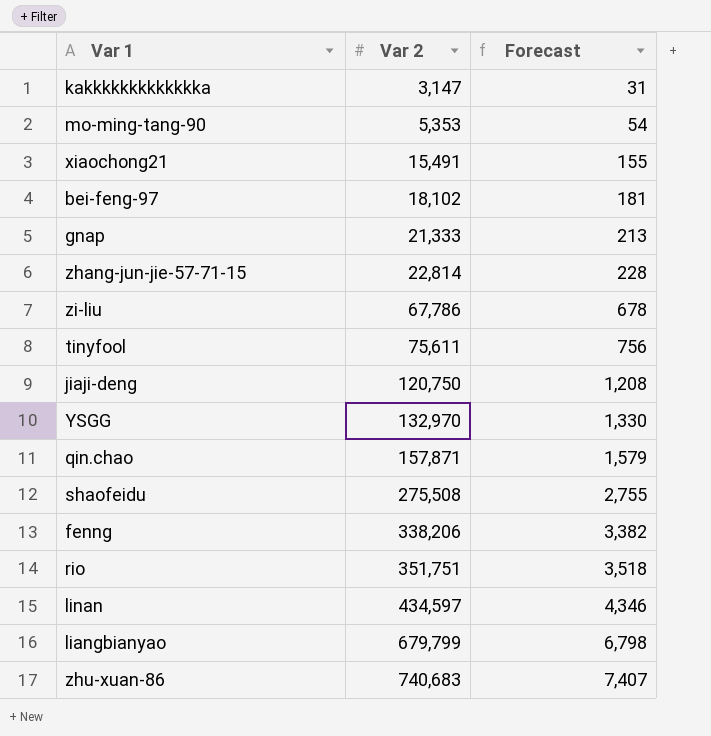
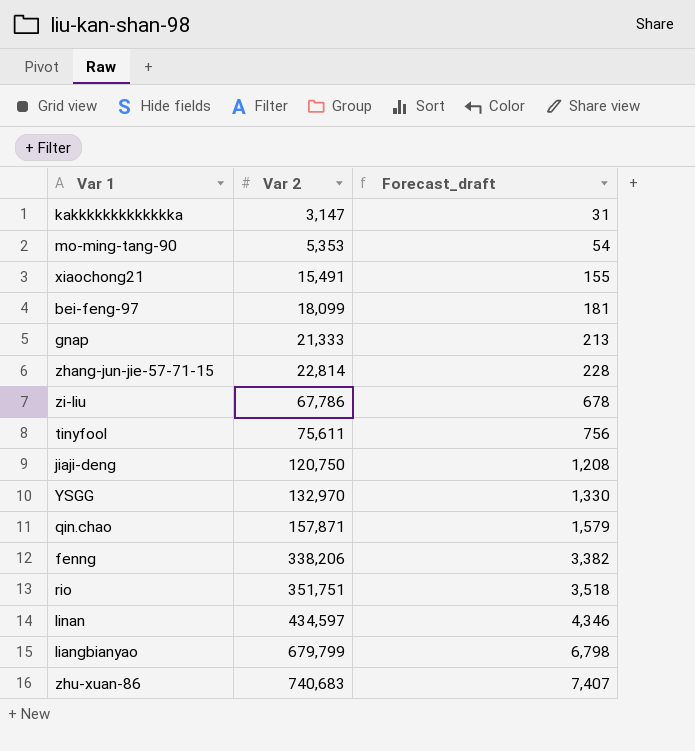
column name: Forecast -> Forecast_draft
row shaofeidu: 275,508 | 2,755 -> none
bei-feng-97 | Var 2: 18,102 -> 18,099

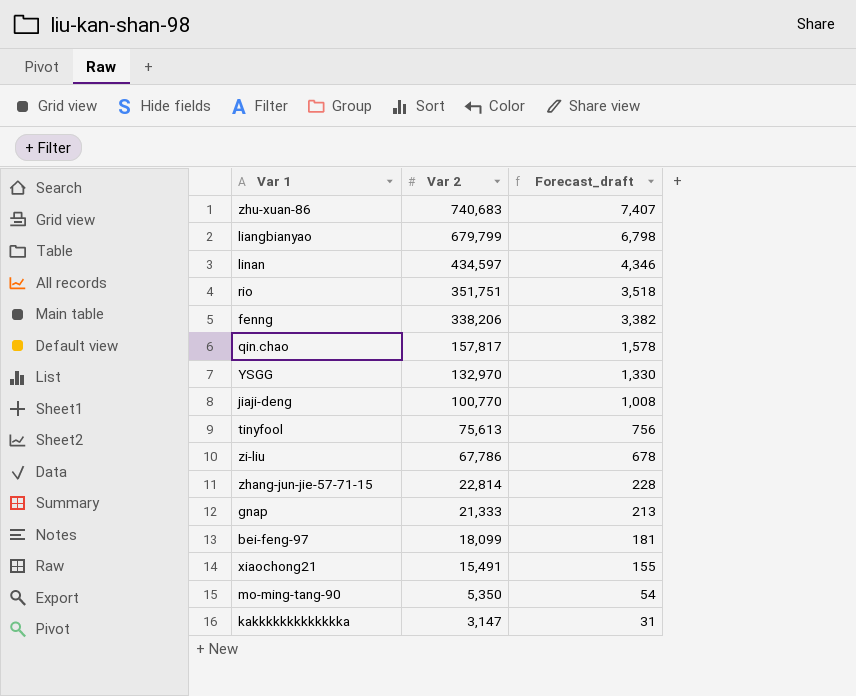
row order: Var 2 ascending -> Var 2 descending
qin.chao | Var 2: 157,871 -> 157,817
qin.chao | Forecast_draft: 1,579 -> 1,578
jiaji-deng | Var 2: 120,750 -> 100,770
jiaji-deng | Forecast_draft: 1,208 -> 1,008
tinyfool | Var 2: 75,611 -> 75,613
mo-ming-tang-90 | Var 2: 5,353 -> 5,350

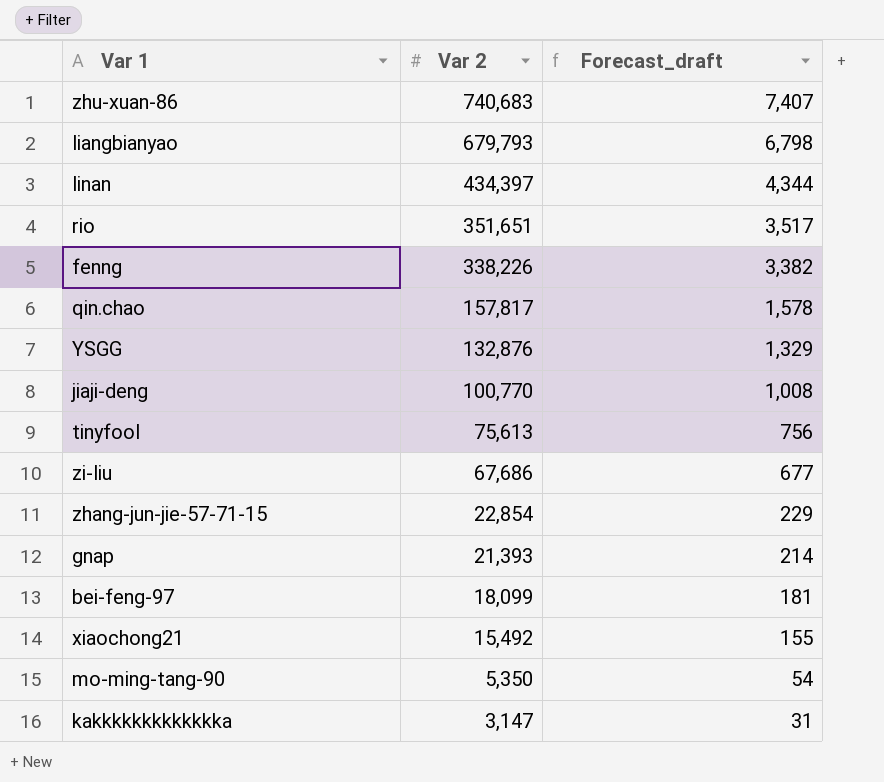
liangbianyao | Var 2: 679,799 -> 679,793
linan | Var 2: 434,597 -> 434,397
linan | Forecast_draft: 4,346 -> 4,344
rio | Var 2: 351,751 -> 351,651
rio | Forecast_draft: 3,518 -> 3,517
fenng | Var 2: 338,206 -> 338,226
YSGG | Var 2: 132,970 -> 132,876
YSGG | Forecast_draft: 1,330 -> 1,329
zi-liu | Var 2: 67,786 -> 67,686
zi-liu | Forecast_draft: 678 -> 677
zhang-jun-jie-57-71-15 | Var 2: 22,814 -> 22,854
zhang-jun-jie-57-71-15 | Forecast_draft: 228 -> 229
gnap | Var 2: 21,333 -> 21,393
gnap | Forecast_draft: 213 -> 214
xiaochong21 | Var 2: 15,491 -> 15,492

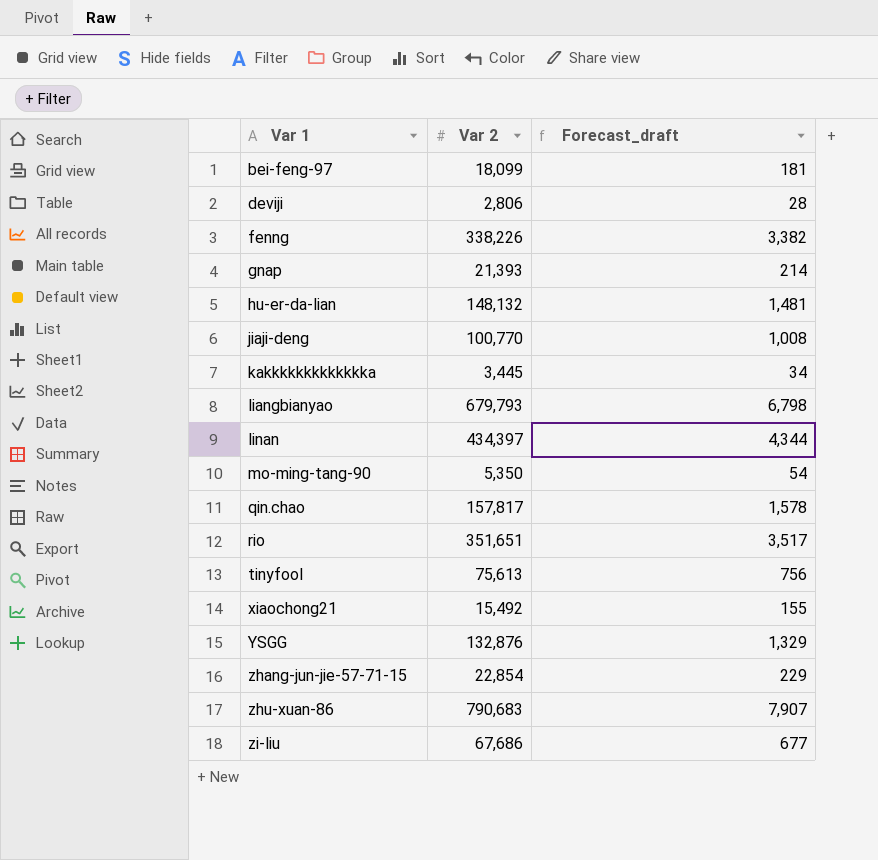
row order: Var 2 descending -> Var 1 ascending
row deviji: none -> 2,806 | 28
row hu-er-da-lian: none -> 148,132 | 1,481
kakkkkkkkkkkkkka | Var 2: 3,147 -> 3,445
kakkkkkkkkkkkkka | Forecast_draft: 31 -> 34
zhu-xuan-86 | Var 2: 740,683 -> 790,683
zhu-xuan-86 | Forecast_draft: 7,407 -> 7,907

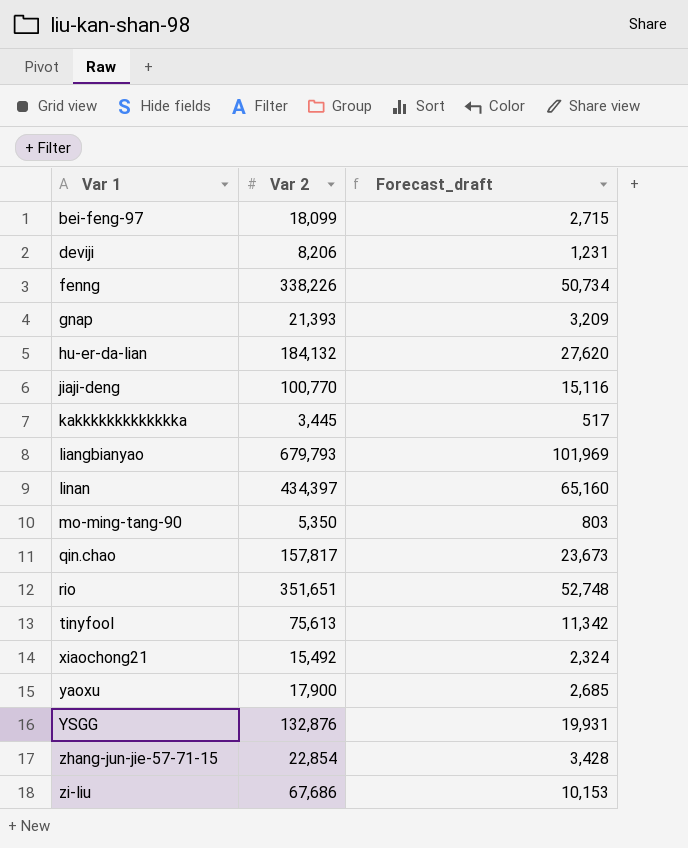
column Forecast_draft | formula: [Var 2] * 0.01 -> [Var 2] * 0.15
row zhu-xuan-86: 790,683 | 7,907 -> none
deviji | Var 2: 2,806 -> 8,206
hu-er-da-lian | Var 2: 148,132 -> 184,132
row yaoxu: none -> 17,900 | 2,685

